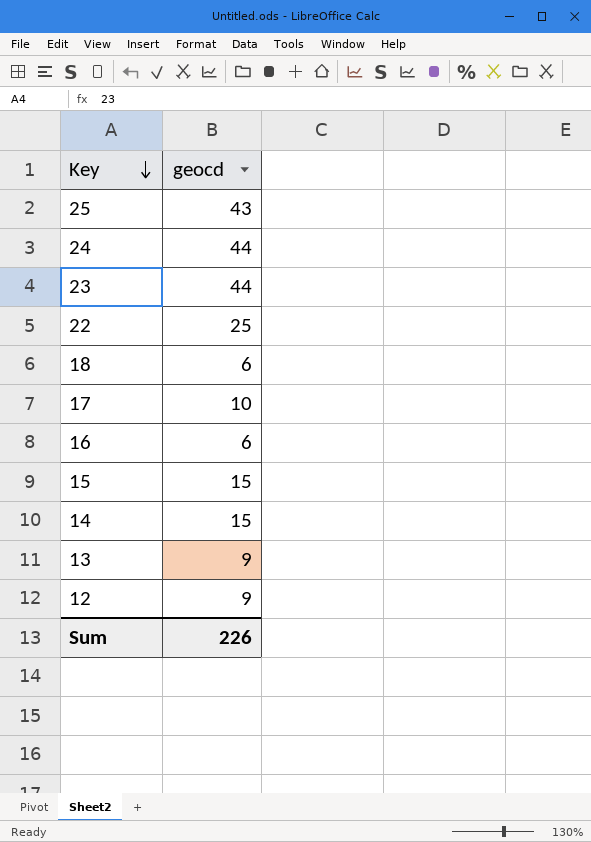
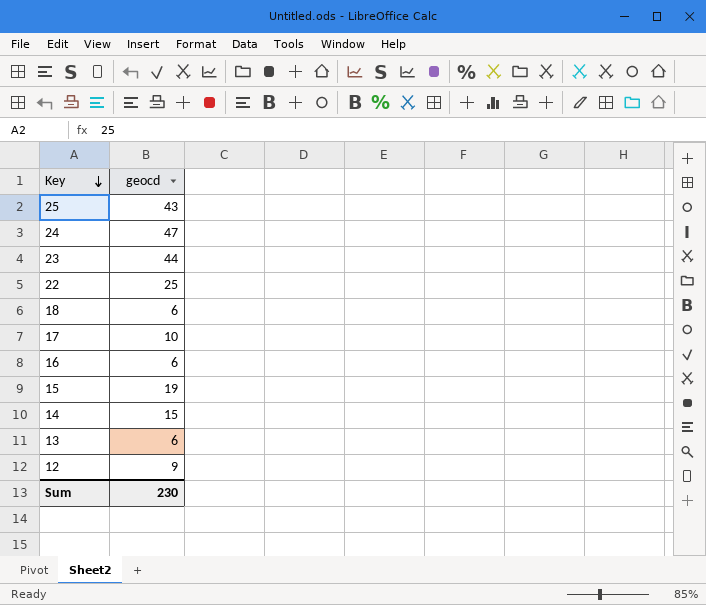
24 | geocd: 44 -> 47
15 | geocd: 15 -> 19
13 | geocd: 9 -> 6
Sum | geocd: 226 -> 230

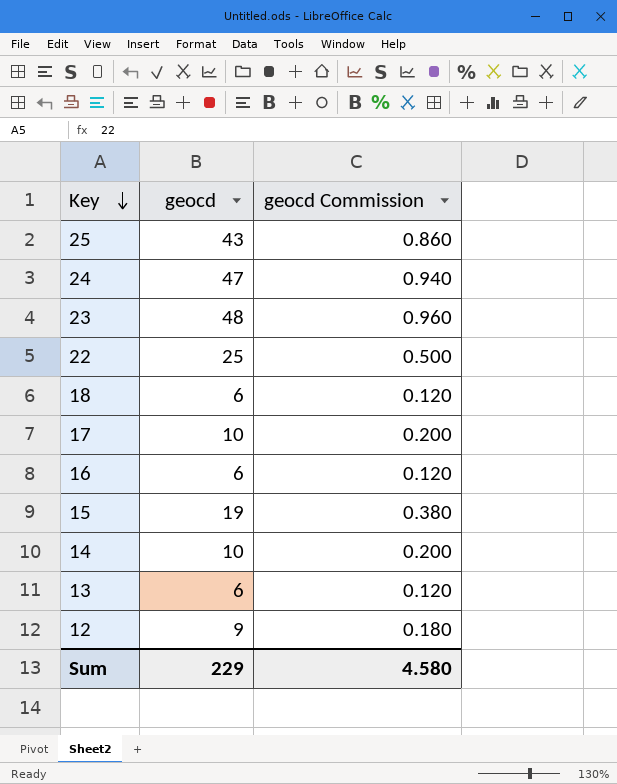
column geocd Commission | formula: none -> [geocd] * 0.02
23 | geocd: 44 -> 48
14 | geocd: 15 -> 10
Sum | geocd: 230 -> 229

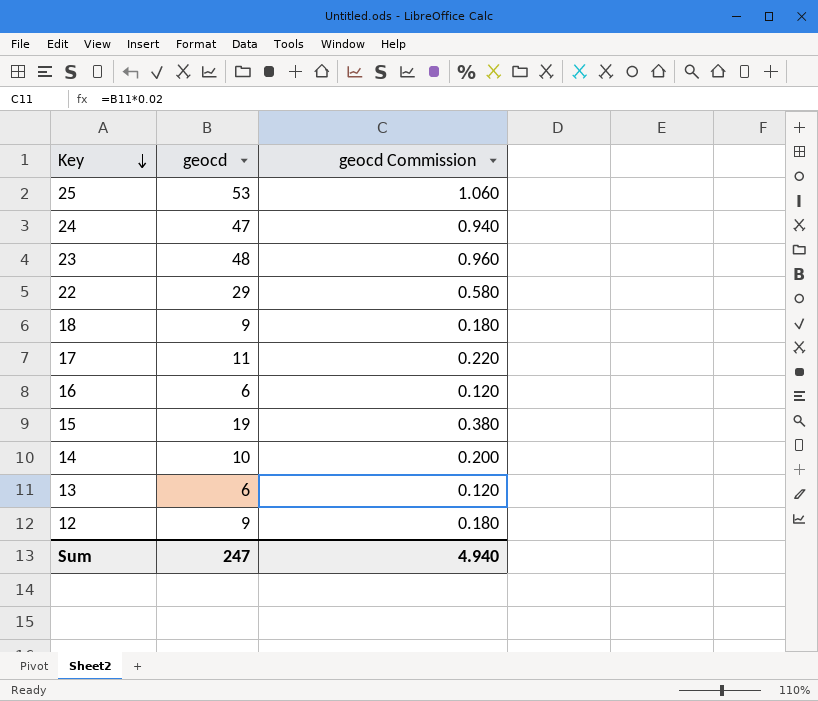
25 | geocd: 43 -> 53
25 | geocd Commission: 0.860 -> 1.060
22 | geocd: 25 -> 29
22 | geocd Commission: 0.500 -> 0.580
18 | geocd: 6 -> 9
18 | geocd Commission: 0.120 -> 0.180
17 | geocd: 10 -> 11
17 | geocd Commission: 0.200 -> 0.220
Sum | geocd: 229 -> 247
Sum | geocd Commission: 4.580 -> 4.940

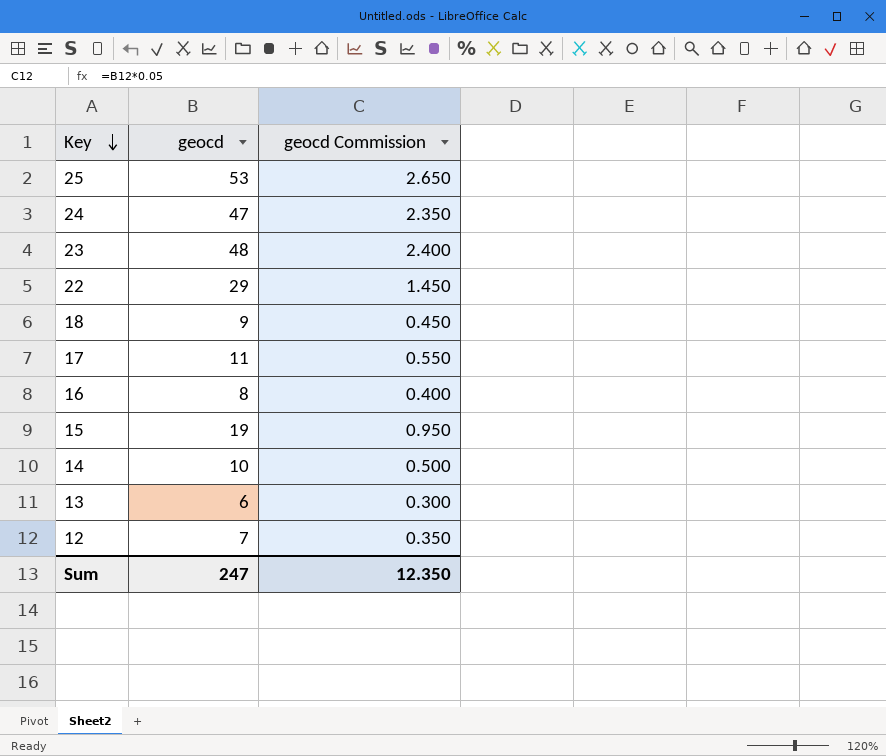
column geocd Commission | formula: [geocd] * 0.02 -> [geocd] * 0.05
16 | geocd: 6 -> 8
12 | geocd: 9 -> 7
Sum | geocd Commission: 4.940 -> 12.350

